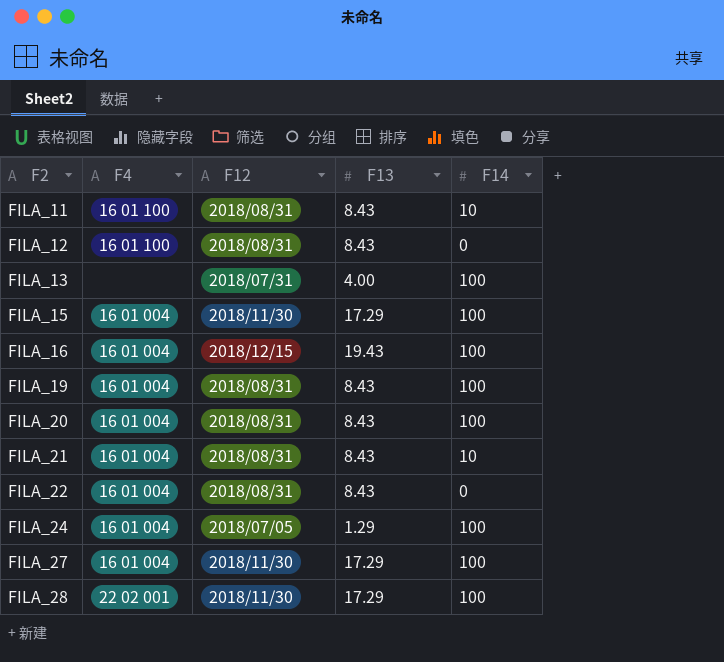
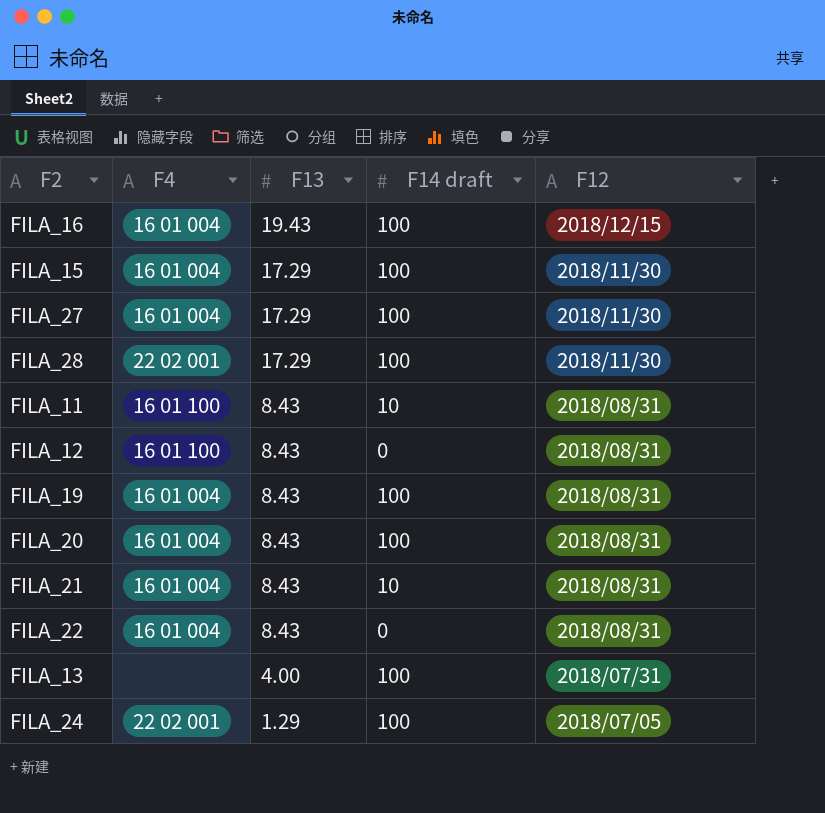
row order: F2 ascending -> F13 descending
column name: F14 -> F14 draft
column F12 | position: 3 -> 5
FILA_24 | F4: 16 01 004 -> 22 02 001

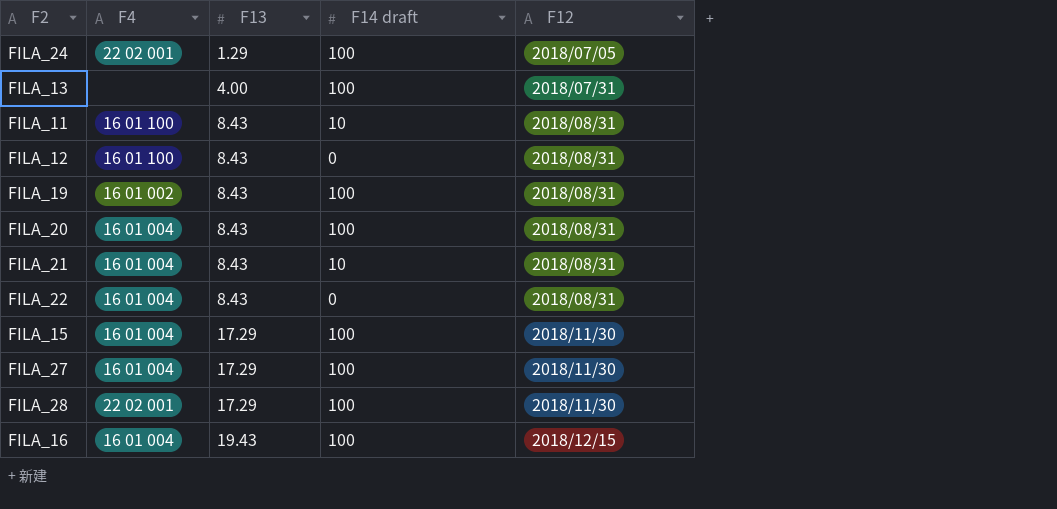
row order: F13 descending -> F13 ascending
FILA_19 | F4: 16 01 004 -> 16 01 002

